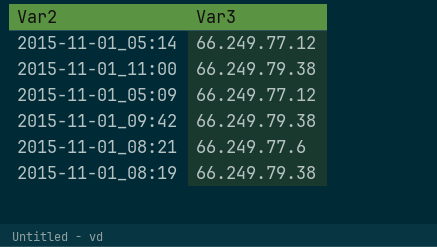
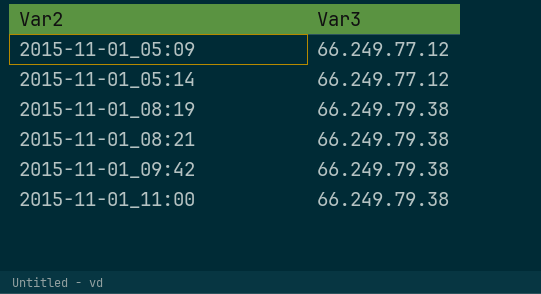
row order: none -> Var2 ascending
2015-11-01_08:21 | Var3: 66.249.77.6 -> 66.249.79.38

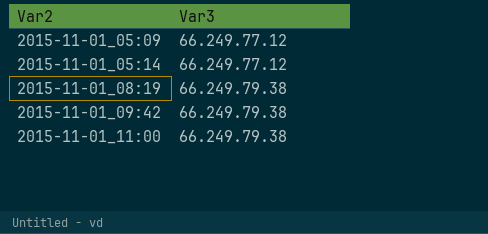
row 2015-11-01_08:21: 66.249.79.38 -> none

